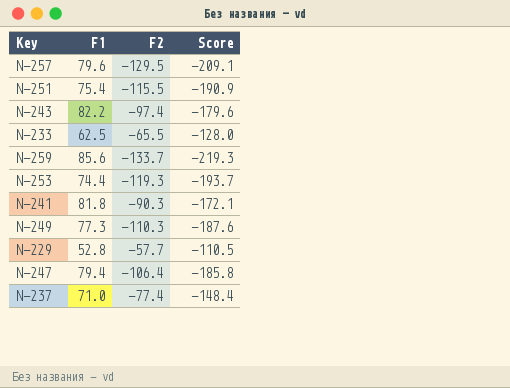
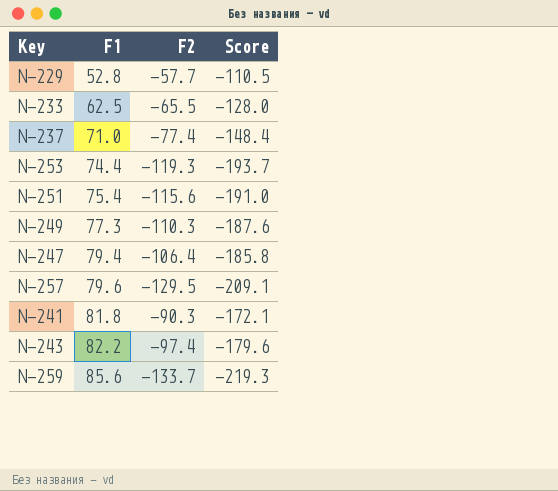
row order: none -> F1 ascending
N-251 | F2: -115.5 -> -115.6
N-251 | Score: -190.9 -> -191.0

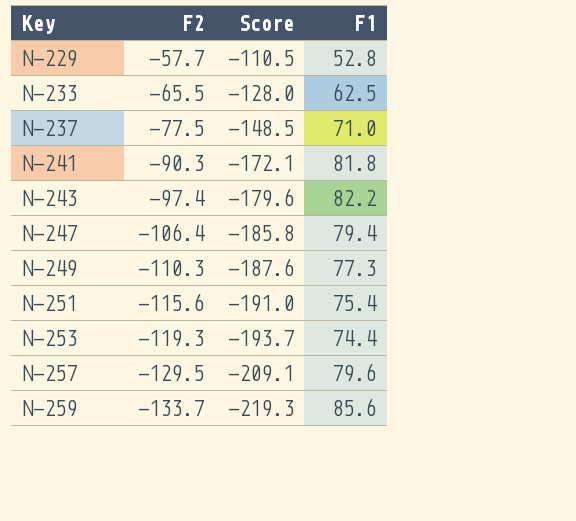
row order: F1 ascending -> Key ascending
column F1 | position: 2 -> 4
N-237 | F2: -77.4 -> -77.5
N-237 | Score: -148.4 -> -148.5

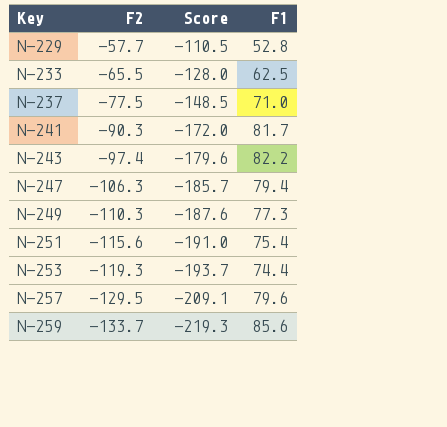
N-241 | Score: -172.1 -> -172.0
N-241 | F1: 81.8 -> 81.7
N-247 | F2: -106.4 -> -106.3
N-247 | Score: -185.8 -> -185.7

